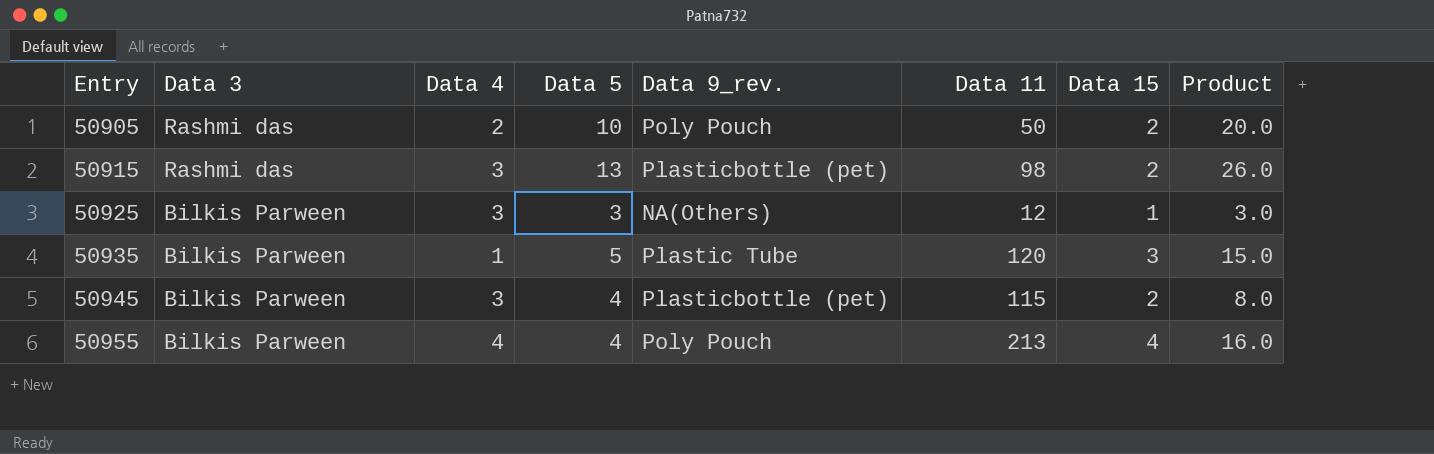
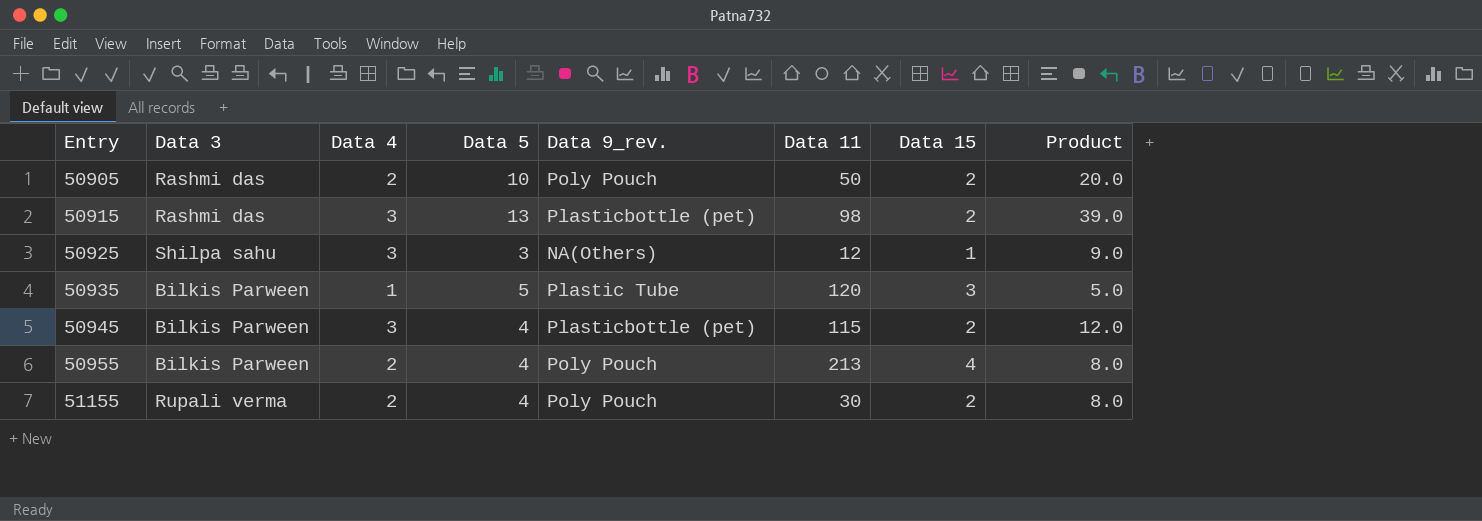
column Product | formula: [Data 5] * [Data 15] -> [Data 4] * [Data 5]
50925 | Data 3: Bilkis Parween -> Shilpa sahu
50955 | Data 4: 4 -> 2
row 51155: none -> Rupali verma | 2 | 4 | Poly Pouch | 30 | 2 | 8.0

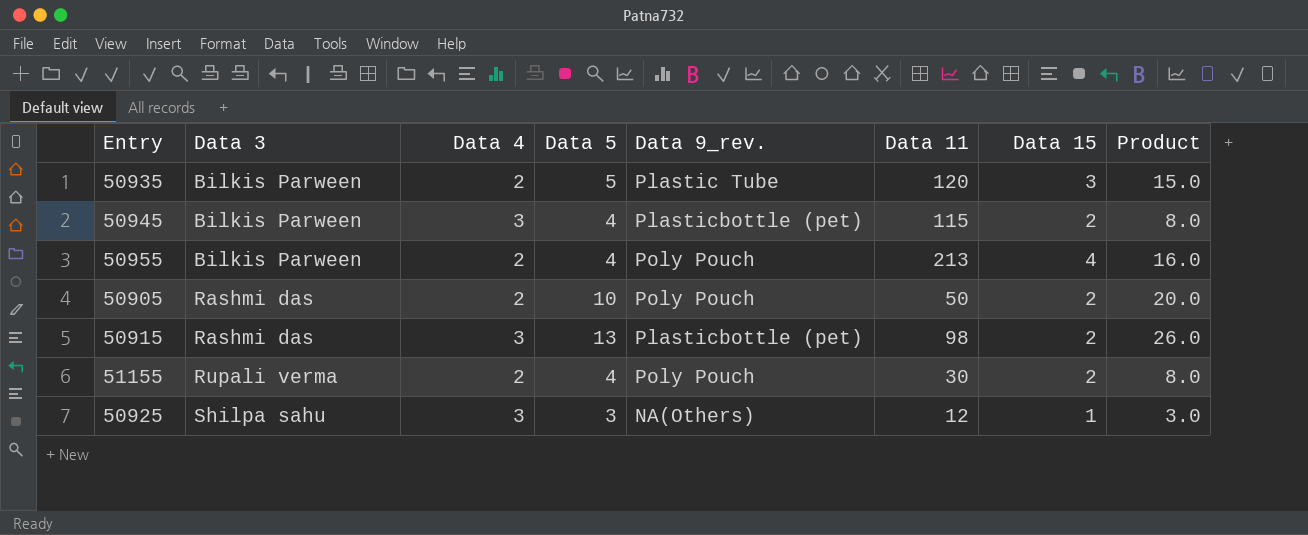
row order: Entry ascending -> Data 3 ascending
column Product | formula: [Data 4] * [Data 5] -> [Data 5] * [Data 15]
50935 | Data 4: 1 -> 2

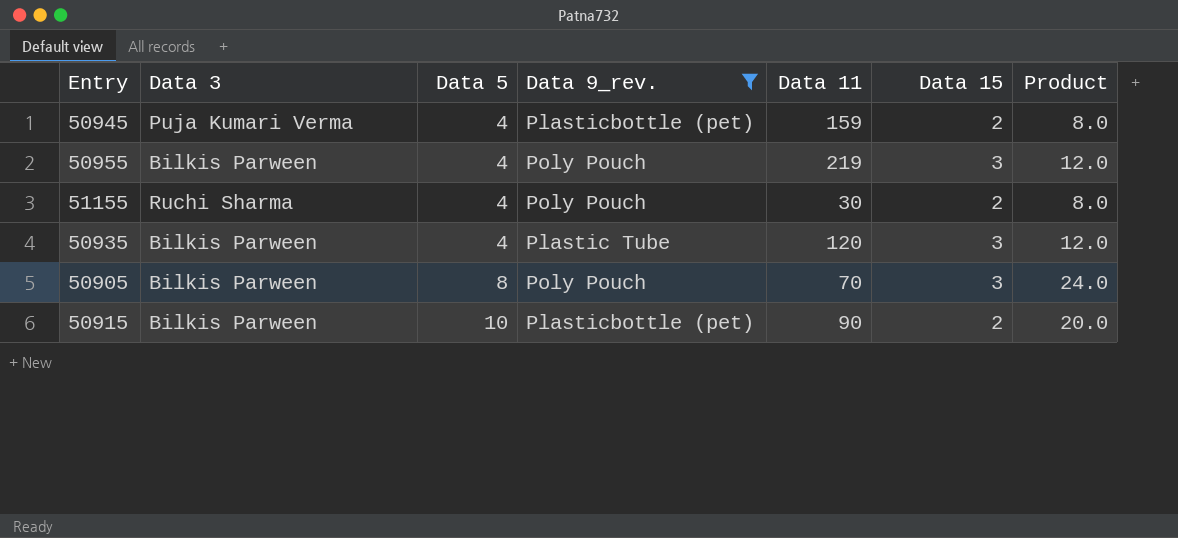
filter: none -> Data 9_rev. != NA(Others)
row order: Data 3 ascending -> Data 5 ascending
column Data 4 | position: 3 -> none
50945 | Data 3: Bilkis Parween -> Puja Kumari Verma
50945 | Data 11: 115 -> 159
50955 | Data 11: 213 -> 219
50955 | Data 15: 4 -> 3
50955 | Product: 16.0 -> 12.0
51155 | Data 3: Rupali verma -> Ruchi Sharma
50935 | Data 5: 5 -> 4
50935 | Product: 15.0 -> 12.0
50905 | Data 3: Rashmi das -> Bilkis Parween
50905 | Data 5: 10 -> 8
50905 | Data 11: 50 -> 70
50905 | Data 15: 2 -> 3
50905 | Product: 20.0 -> 24.0
50915 | Data 3: Rashmi das -> Bilkis Parween
50915 | Data 5: 13 -> 10
50915 | Data 11: 98 -> 90
50915 | Product: 26.0 -> 20.0

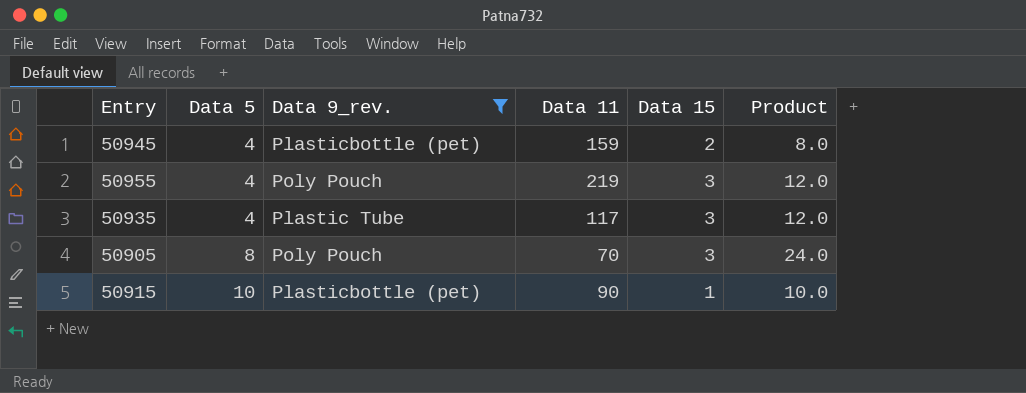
column Data 3 | position: 2 -> none
row 51155: Ruchi Sharma | 4 | Poly Pouch | 30 | 2 | 8.0 -> none
50935 | Data 11: 120 -> 117
50915 | Data 15: 2 -> 1
50915 | Product: 20.0 -> 10.0

